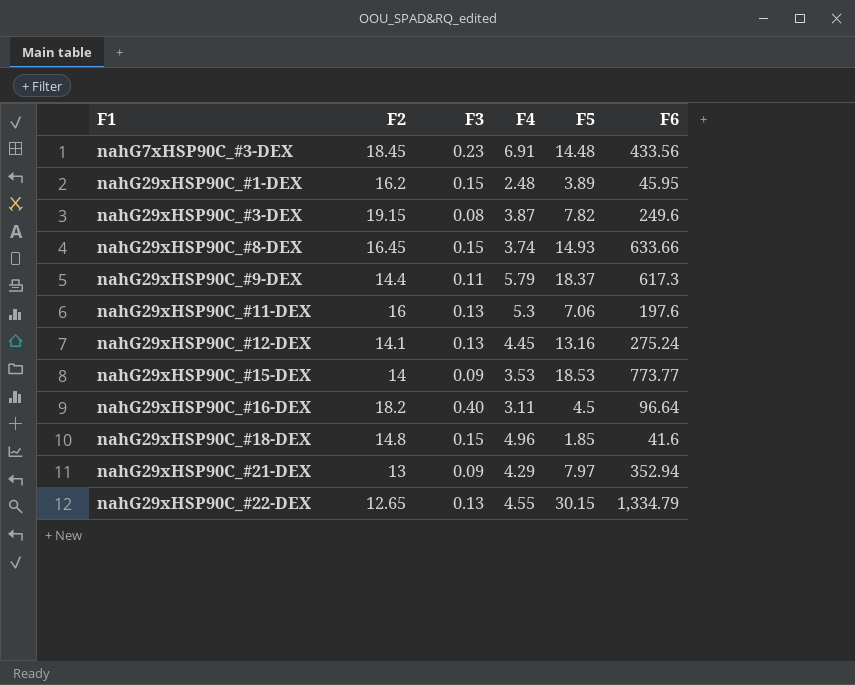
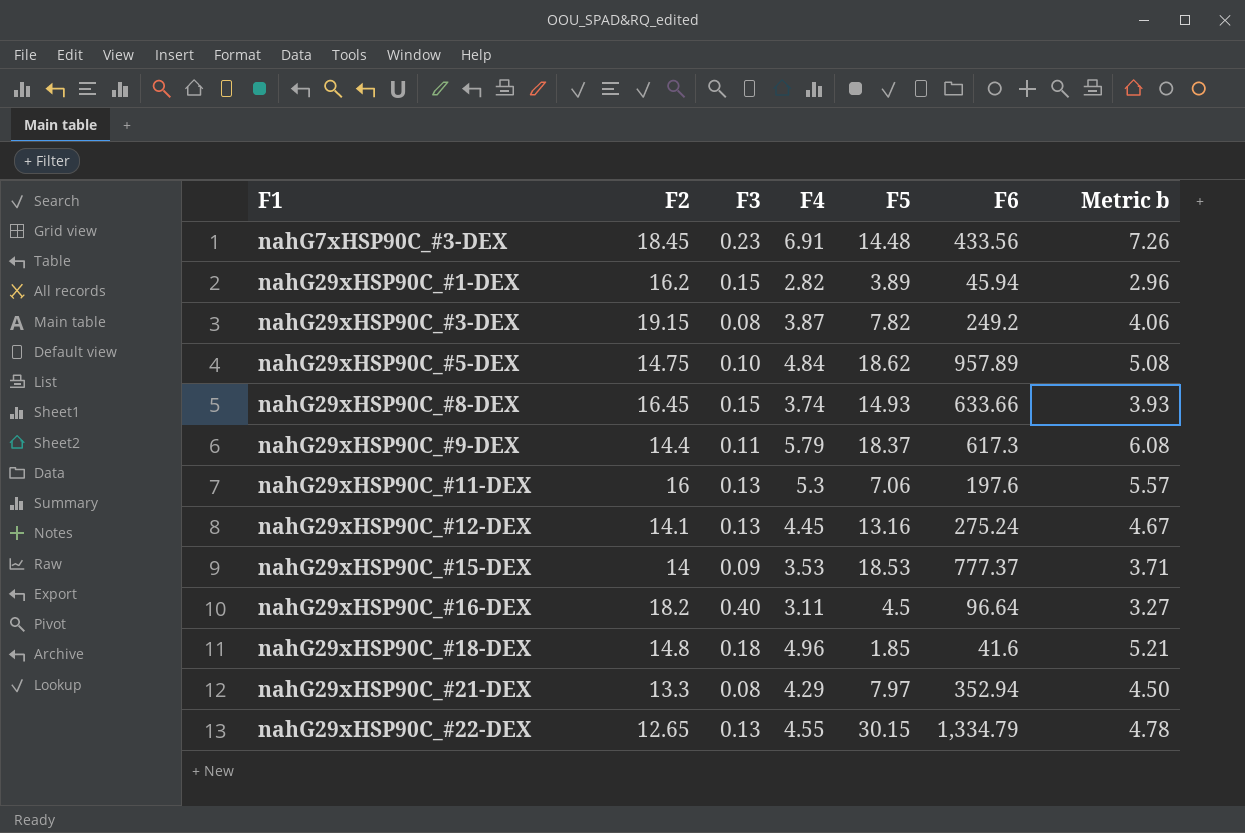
column Metric b | formula: none -> [F4] * 1.05
nahG29xHSP90C_#1-DEX | F4: 2.48 -> 2.82
nahG29xHSP90C_#1-DEX | F6: 45.95 -> 45.94
nahG29xHSP90C_#3-DEX | F6: 249.6 -> 249.2
row nahG29xHSP90C_#5-DEX: none -> 14.75 | 0.10 | 4.84 | 18.62 | 957.89 | 5.08
nahG29xHSP90C_#15-DEX | F6: 773.77 -> 777.37
nahG29xHSP90C_#18-DEX | F3: 0.15 -> 0.18
nahG29xHSP90C_#21-DEX | F2: 13 -> 13.3
nahG29xHSP90C_#21-DEX | F3: 0.09 -> 0.08

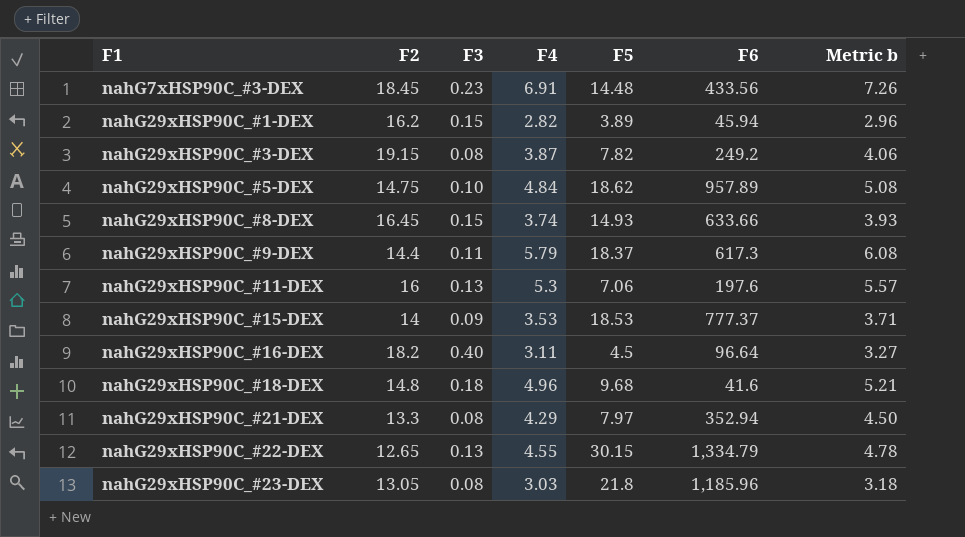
row nahG29xHSP90C_#12-DEX: 14.1 | 0.13 | 4.45 | 13.16 | 275.24 | 4.67 -> none
nahG29xHSP90C_#18-DEX | F5: 1.85 -> 9.68
row nahG29xHSP90C_#23-DEX: none -> 13.05 | 0.08 | 3.03 | 21.8 | 1,185.96 | 3.18

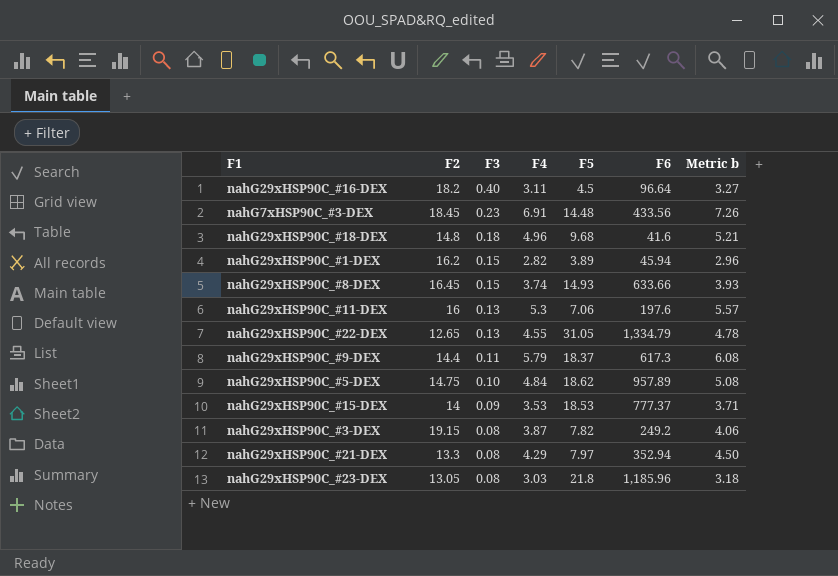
row order: F1 ascending -> F3 descending
nahG29xHSP90C_#22-DEX | F5: 30.15 -> 31.05

